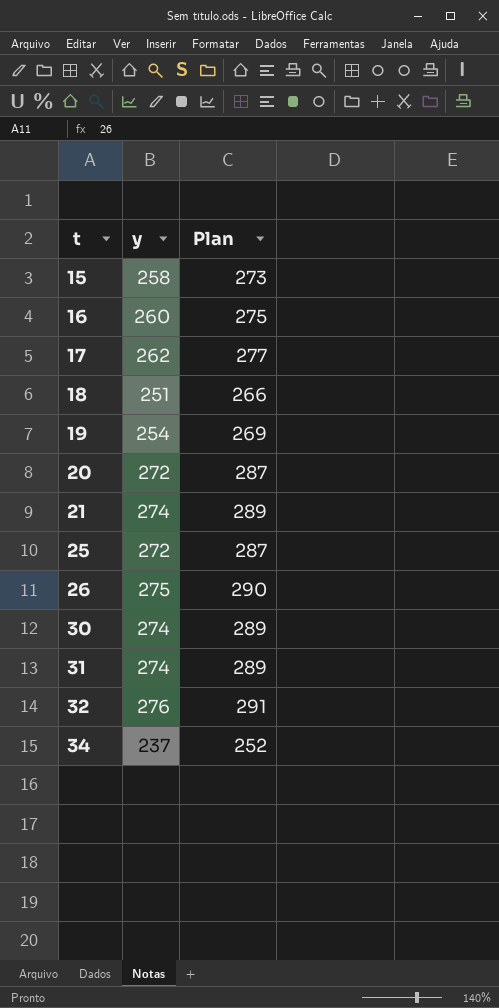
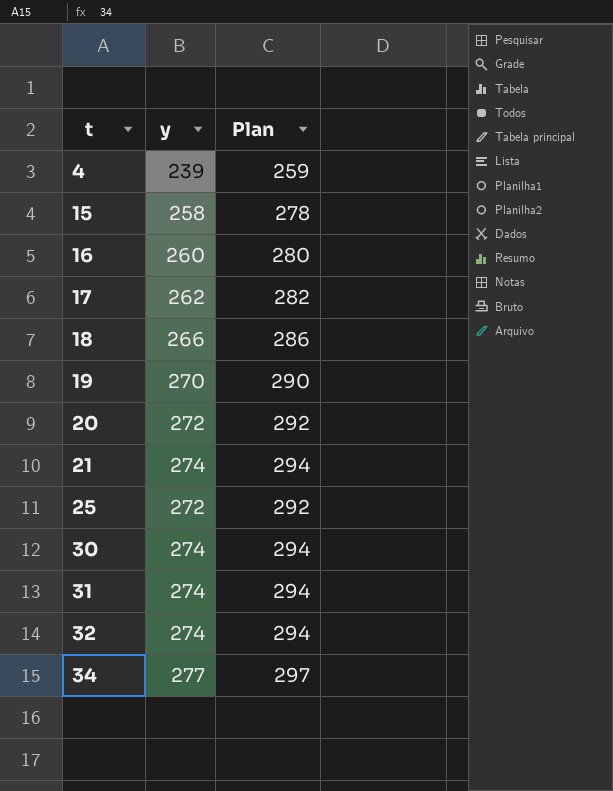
column Plan | formula: [y] + 15 -> [y] + 20
row 26: 275 | 290 -> none
row 4: none -> 239 | 259
18 | y: 251 -> 266
19 | y: 254 -> 270
32 | y: 276 -> 274
34 | y: 237 -> 277

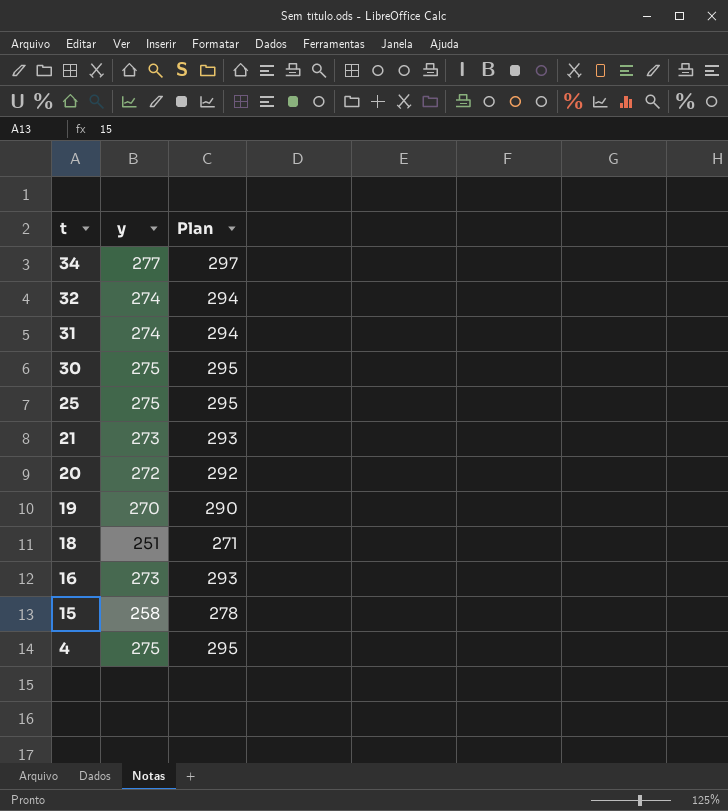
row order: t ascending -> t descending
row 17: 262 | 282 -> none
30 | y: 274 -> 275
30 | Plan: 294 -> 295
25 | y: 272 -> 275
25 | Plan: 292 -> 295
21 | y: 274 -> 273
21 | Plan: 294 -> 293
18 | y: 266 -> 251
18 | Plan: 286 -> 271
16 | y: 260 -> 273
16 | Plan: 280 -> 293
4 | y: 239 -> 275
4 | Plan: 259 -> 295

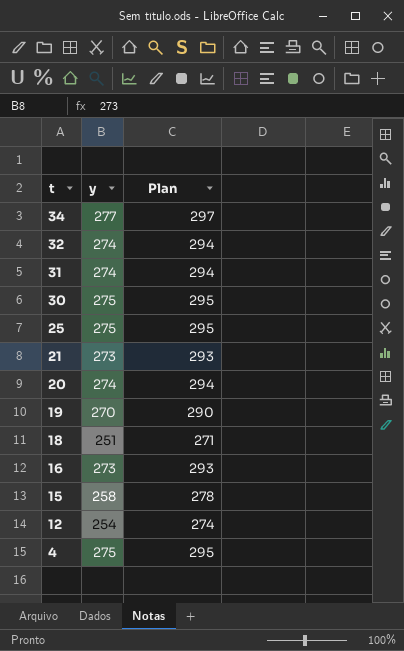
20 | y: 272 -> 274
20 | Plan: 292 -> 294
row 12: none -> 254 | 274

